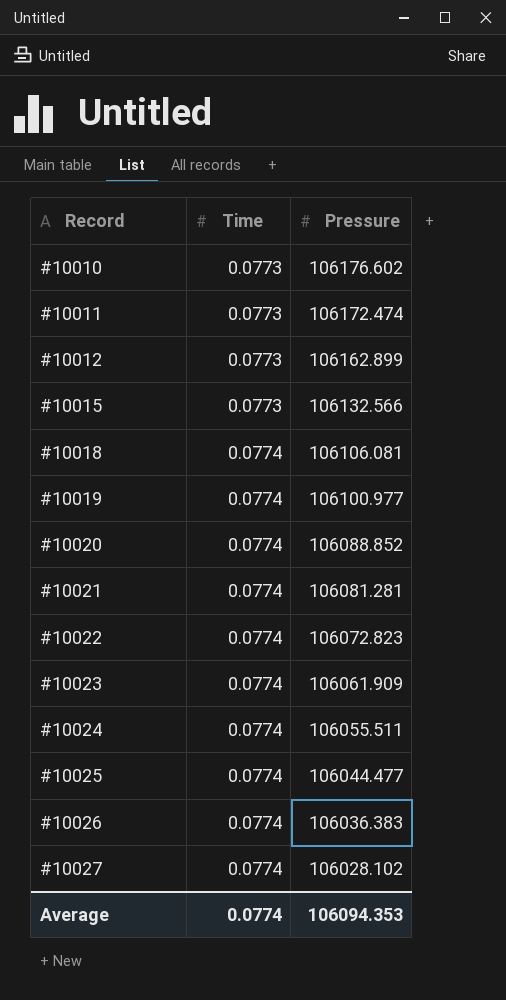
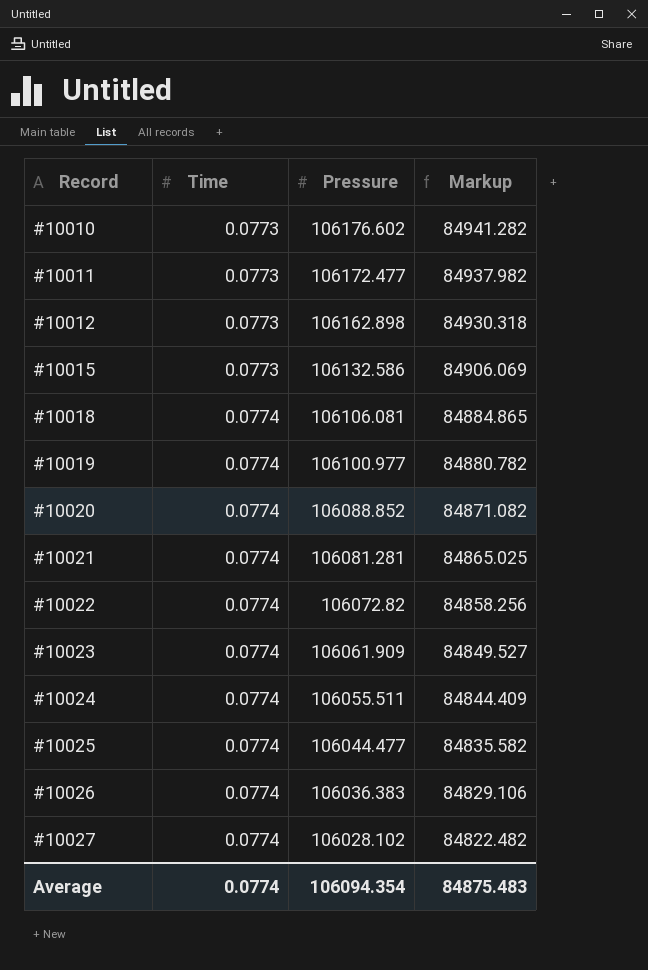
column Markup | formula: none -> [Pressure] * 0.8
#10011 | Pressure: 106172.474 -> 106172.477
#10012 | Pressure: 106162.899 -> 106162.898
#10015 | Pressure: 106132.566 -> 106132.586
#10022 | Pressure: 106072.823 -> 106072.82
Average | Pressure: 106094.353 -> 106094.354

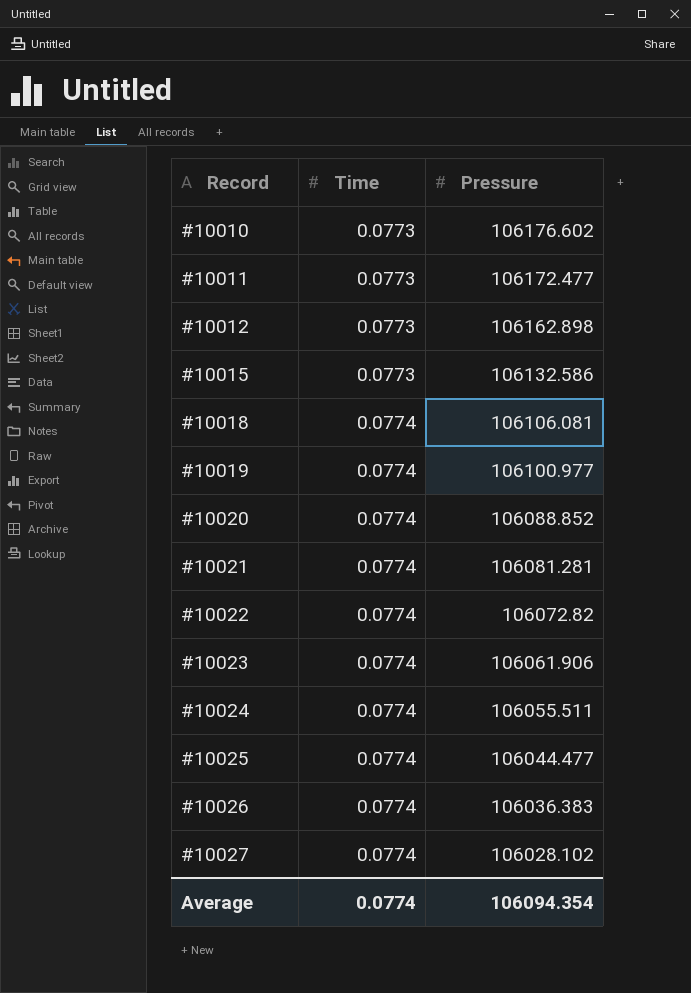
column Markup | formula: [Pressure] * 0.8 -> none
#10023 | Pressure: 106061.909 -> 106061.906

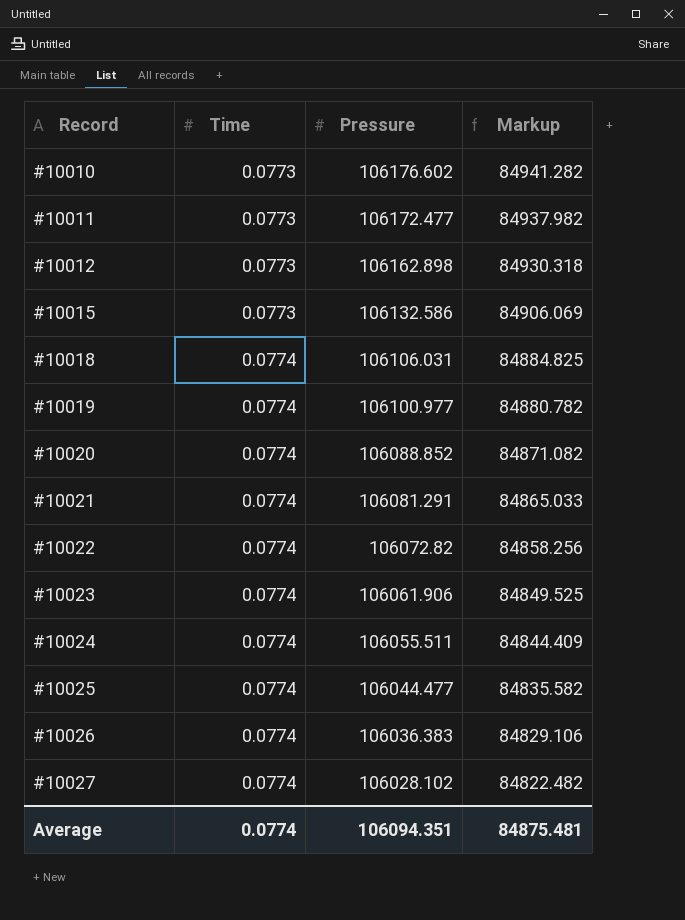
column Markup | formula: none -> [Pressure] * 0.8
#10018 | Pressure: 106106.081 -> 106106.031
#10021 | Pressure: 106081.281 -> 106081.291
Average | Pressure: 106094.354 -> 106094.351

